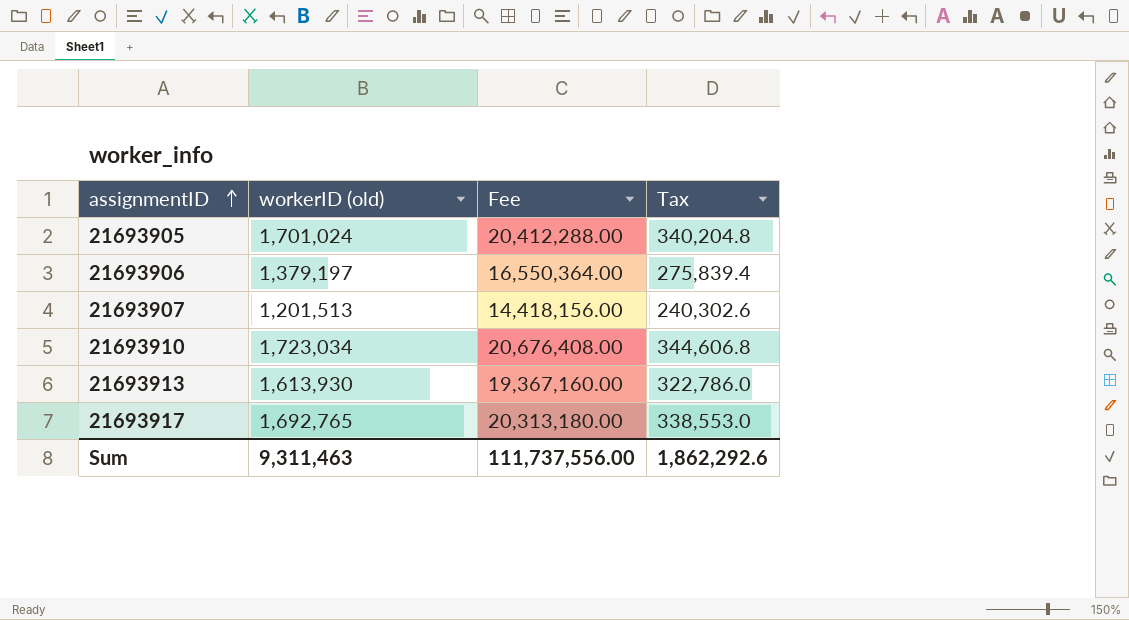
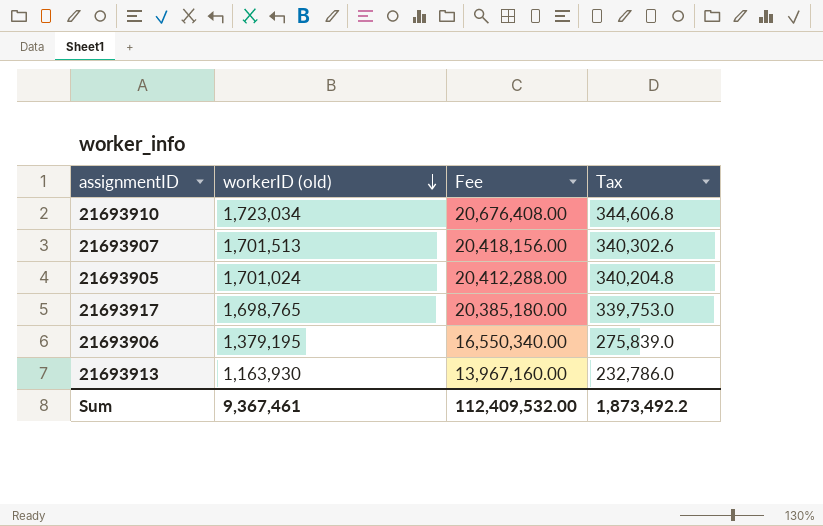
row order: assignmentID ascending -> workerID (old) descending
21693907 | workerID (old): 1,201,513 -> 1,701,513
21693907 | Fee: 14,418,156.00 -> 20,418,156.00
21693907 | Tax: 240,302.6 -> 340,302.6
21693917 | workerID (old): 1,692,765 -> 1,698,765
21693917 | Fee: 20,313,180.00 -> 20,385,180.00
21693917 | Tax: 338,553.0 -> 339,753.0
21693906 | workerID (old): 1,379,197 -> 1,379,195
21693906 | Fee: 16,550,364.00 -> 16,550,340.00
21693906 | Tax: 275,839.4 -> 275,839.0
21693913 | workerID (old): 1,613,930 -> 1,163,930
21693913 | Fee: 19,367,160.00 -> 13,967,160.00
21693913 | Tax: 322,786.0 -> 232,786.0
Sum | workerID (old): 9,311,463 -> 9,367,461
Sum | Fee: 111,737,556.00 -> 112,409,532.00
Sum | Tax: 1,862,292.6 -> 1,873,492.2

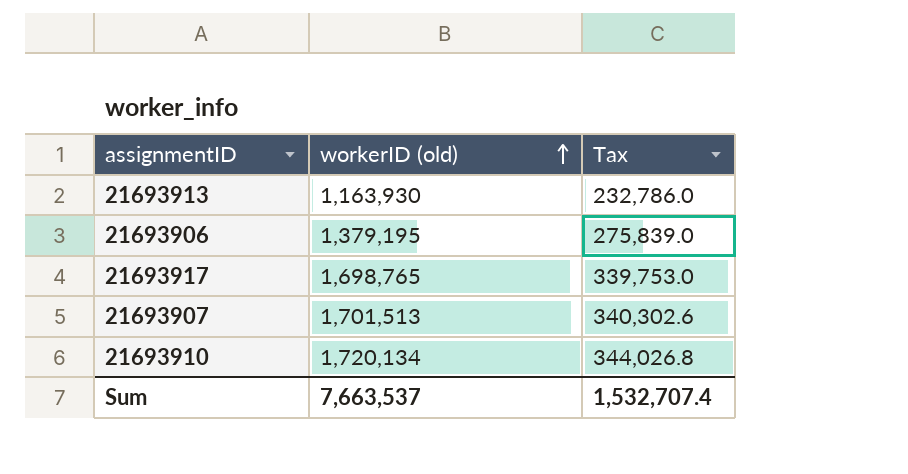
row order: workerID (old) descending -> workerID (old) ascending
column Fee | formula: [workerID (old)] * 12 -> none
row 21693905: 1,701,024 | 20,412,288.00 | 340,204.8 -> none
21693910 | workerID (old): 1,723,034 -> 1,720,134
21693910 | Tax: 344,606.8 -> 344,026.8
Sum | workerID (old): 9,367,461 -> 7,663,537
Sum | Tax: 1,873,492.2 -> 1,532,707.4

